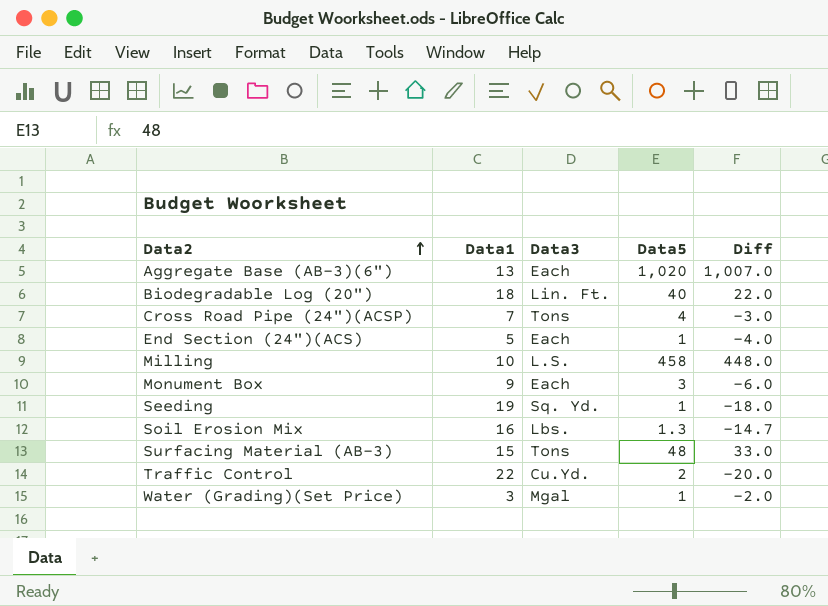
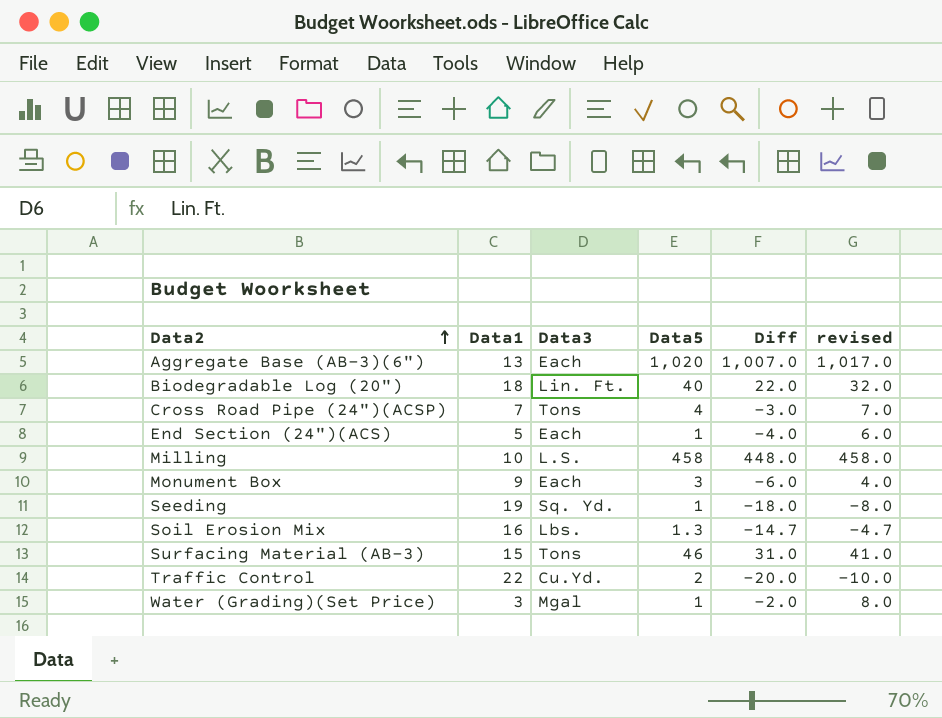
column revised | formula: none -> [Diff] + 10
Surfacing Material (AB-3) | Data5: 48 -> 46
Surfacing Material (AB-3) | Diff: 33.0 -> 31.0

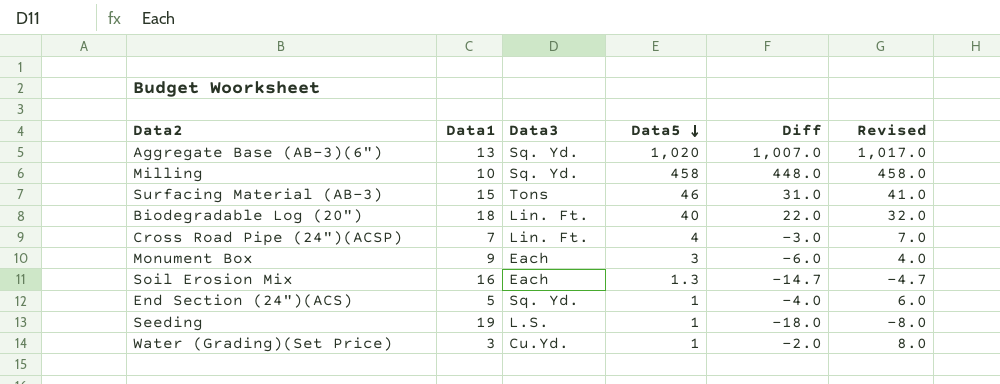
row order: Data2 ascending -> Data5 descending
column name: revised -> Revised
row Traffic Control: 22 | Cu.Yd. | 2 | -20.0 | -10.0 -> none
Aggregate Base (AB-3)(6") | Data3: Each -> Sq. Yd.
Milling | Data3: L.S. -> Sq. Yd.
Cross Road Pipe (24")(ACSP) | Data3: Tons -> Lin. Ft.
Soil Erosion Mix | Data3: Lbs. -> Each
End Section (24")(ACS) | Data3: Each -> Sq. Yd.
Seeding | Data3: Sq. Yd. -> L.S.
Water (Grading)(Set Price) | Data3: Mgal -> Cu.Yd.

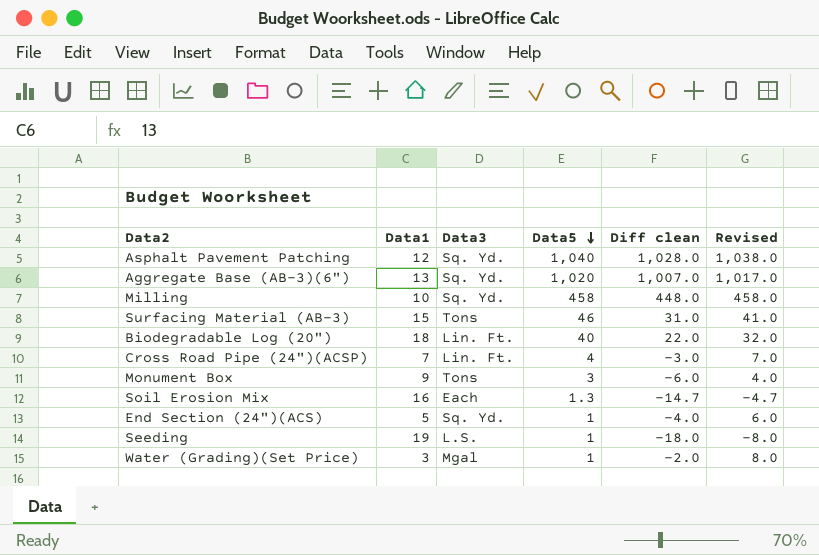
column name: Diff -> Diff clean
row Asphalt Pavement Patching: none -> 12 | Sq. Yd. | 1,040 | 1,028.0 | 1,038.0
Monument Box | Data3: Each -> Tons
Water (Grading)(Set Price) | Data3: Cu.Yd. -> Mgal

